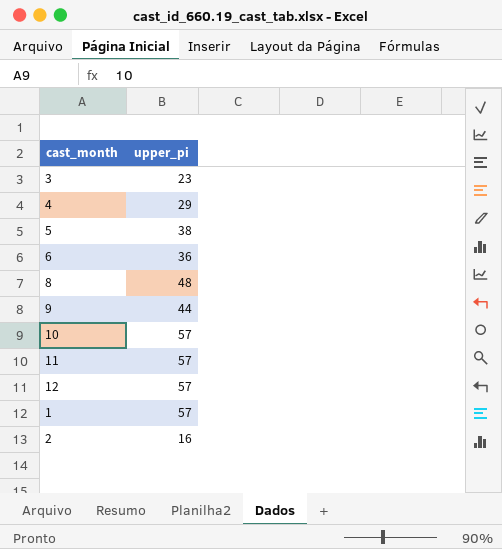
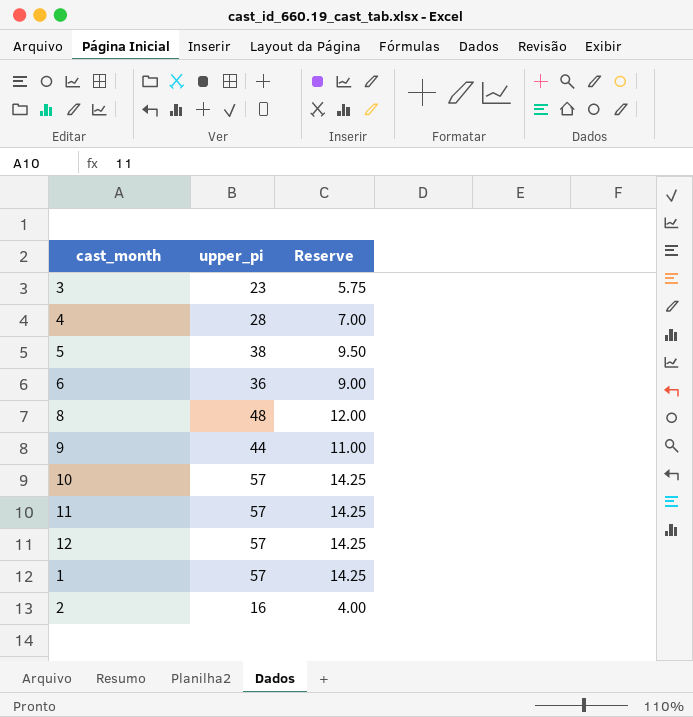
column Reserve | formula: none -> [upper_pi] * 0.25
4 | upper_pi: 29 -> 28

